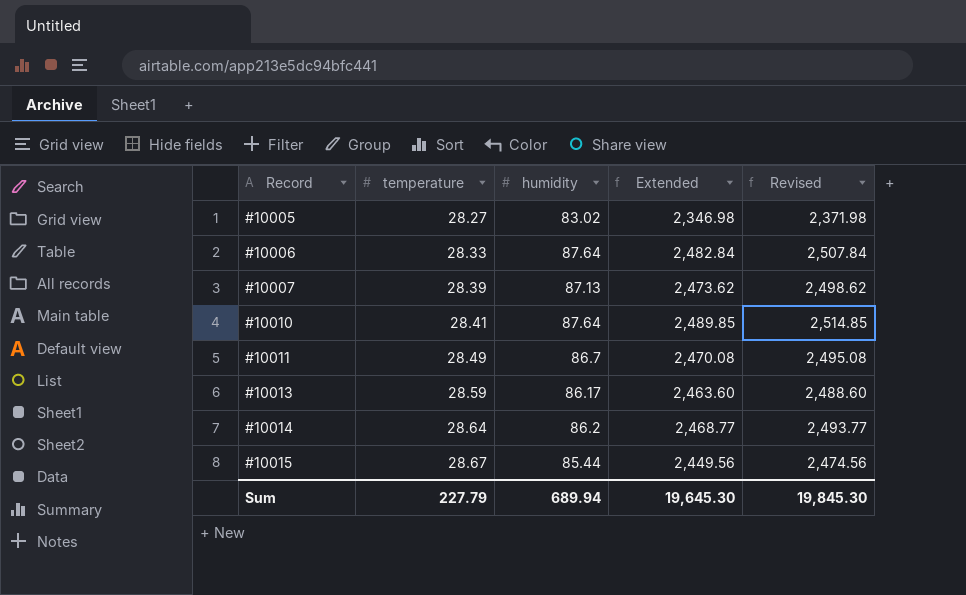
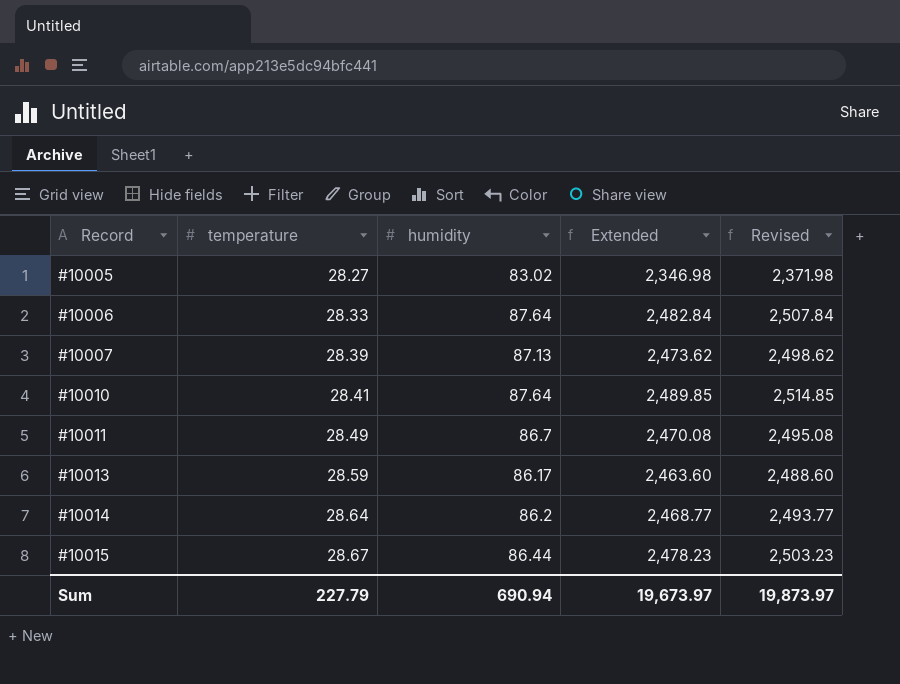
#10015 | humidity: 85.44 -> 86.44
#10015 | Extended: 2,449.56 -> 2,478.23
#10015 | Revised: 2,474.56 -> 2,503.23
Sum | humidity: 689.94 -> 690.94
Sum | Extended: 19,645.30 -> 19,673.97
Sum | Revised: 19,845.30 -> 19,873.97

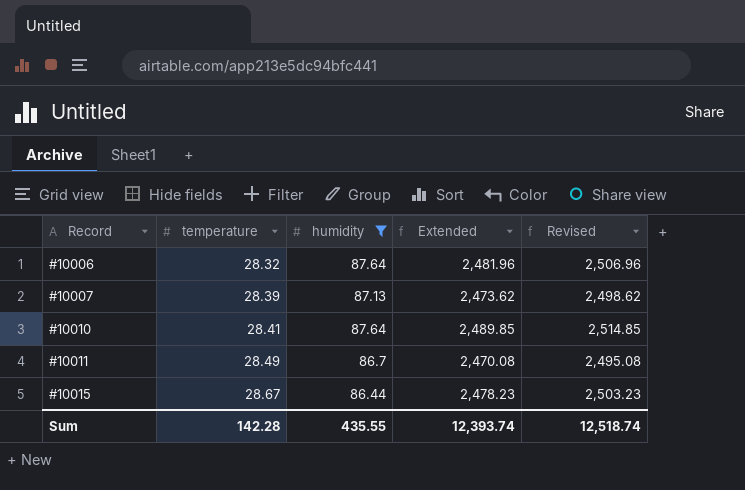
filter: none -> humidity >= 86.44
#10006 | temperature: 28.33 -> 28.32
#10006 | Extended: 2,482.84 -> 2,481.96
#10006 | Revised: 2,507.84 -> 2,506.96
Sum | temperature: 227.79 -> 142.28
Sum | humidity: 690.94 -> 435.55
Sum | Extended: 19,673.97 -> 12,393.74
Sum | Revised: 19,873.97 -> 12,518.74

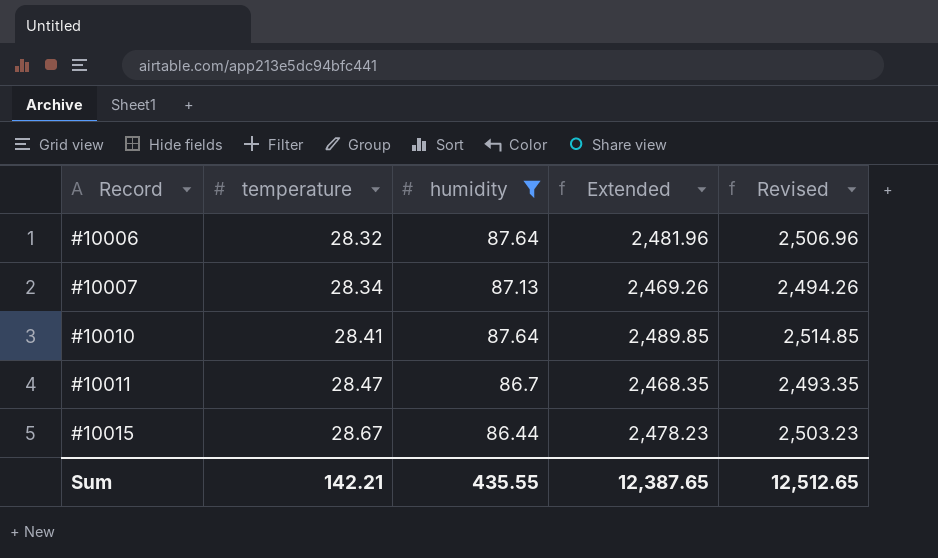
#10007 | temperature: 28.39 -> 28.34
#10007 | Extended: 2,473.62 -> 2,469.26
#10007 | Revised: 2,498.62 -> 2,494.26
#10011 | temperature: 28.49 -> 28.47
#10011 | Extended: 2,470.08 -> 2,468.35
#10011 | Revised: 2,495.08 -> 2,493.35
Sum | temperature: 142.28 -> 142.21
Sum | Extended: 12,393.74 -> 12,387.65
Sum | Revised: 12,518.74 -> 12,512.65

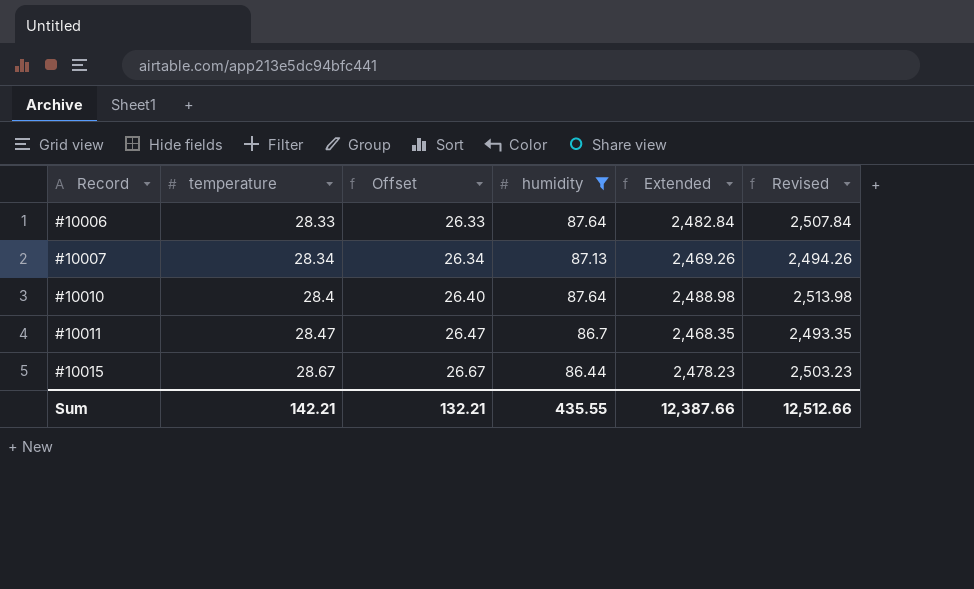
column Offset | formula: none -> [temperature] - 2
#10006 | temperature: 28.32 -> 28.33
#10006 | Extended: 2,481.96 -> 2,482.84
#10006 | Revised: 2,506.96 -> 2,507.84
#10010 | temperature: 28.41 -> 28.4
#10010 | Extended: 2,489.85 -> 2,488.98
#10010 | Revised: 2,514.85 -> 2,513.98
Sum | Extended: 12,387.65 -> 12,387.66
Sum | Revised: 12,512.65 -> 12,512.66

